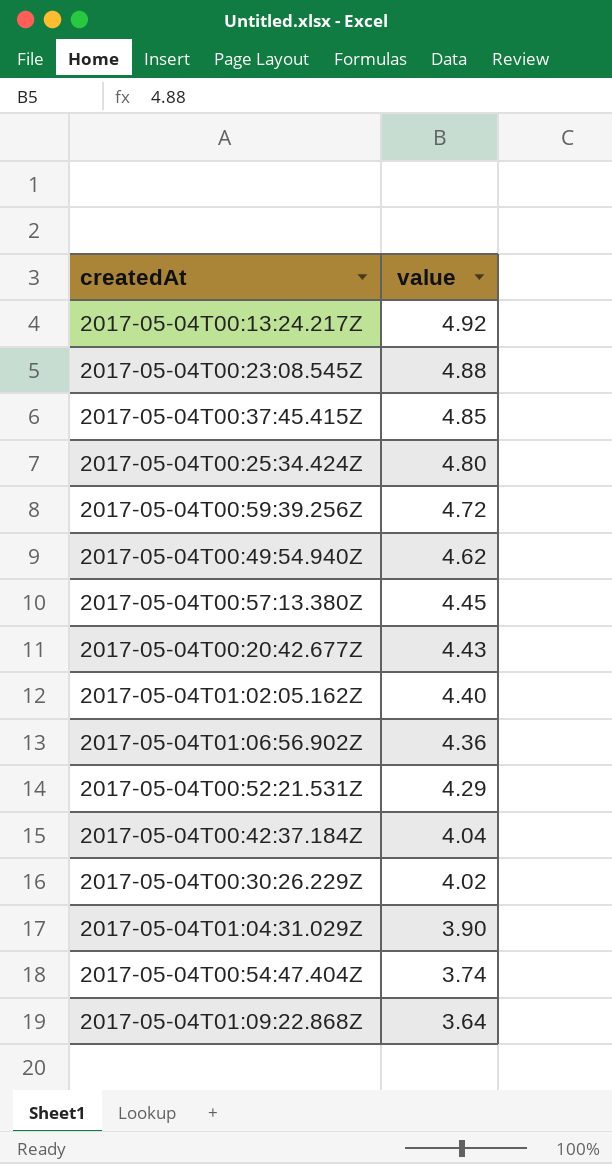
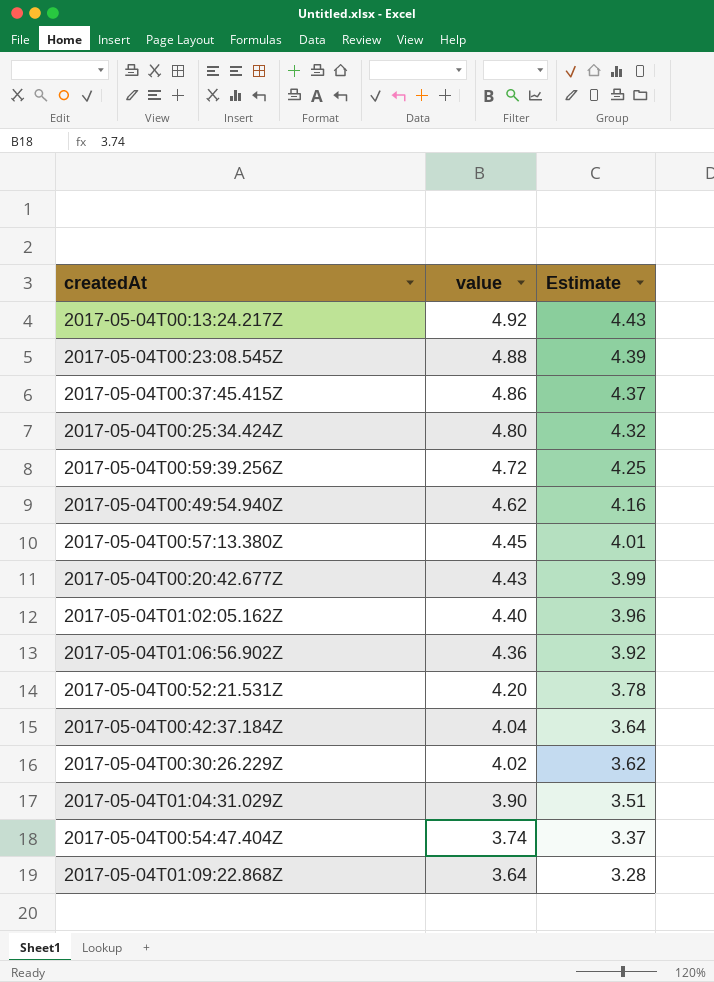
column Estimate | formula: none -> [value] * 0.9
2017-05-04T00:37:45.415Z | value: 4.85 -> 4.86
2017-05-04T00:52:21.531Z | value: 4.29 -> 4.20

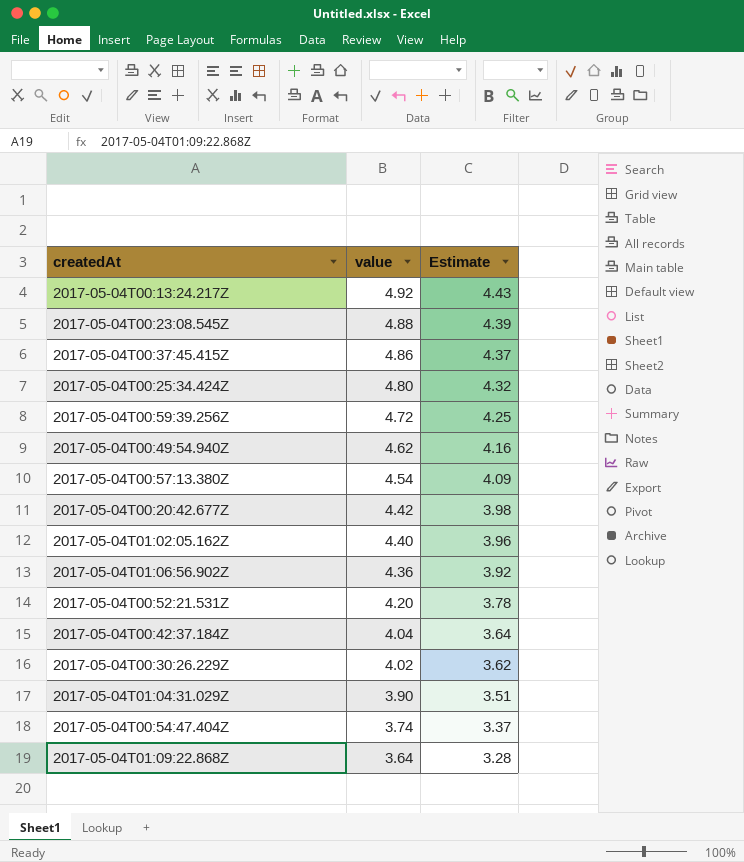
2017-05-04T00:57:13.380Z | value: 4.45 -> 4.54
2017-05-04T00:57:13.380Z | Estimate: 4.01 -> 4.09
2017-05-04T00:20:42.677Z | value: 4.43 -> 4.42
2017-05-04T00:20:42.677Z | Estimate: 3.99 -> 3.98

